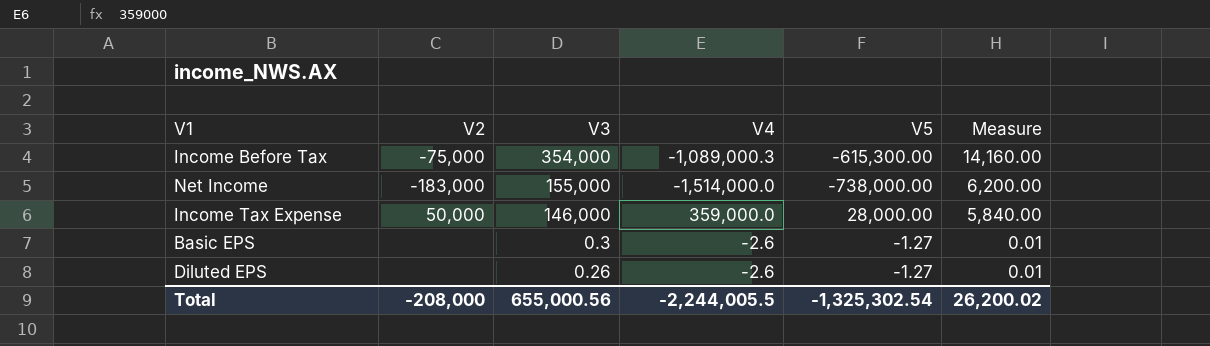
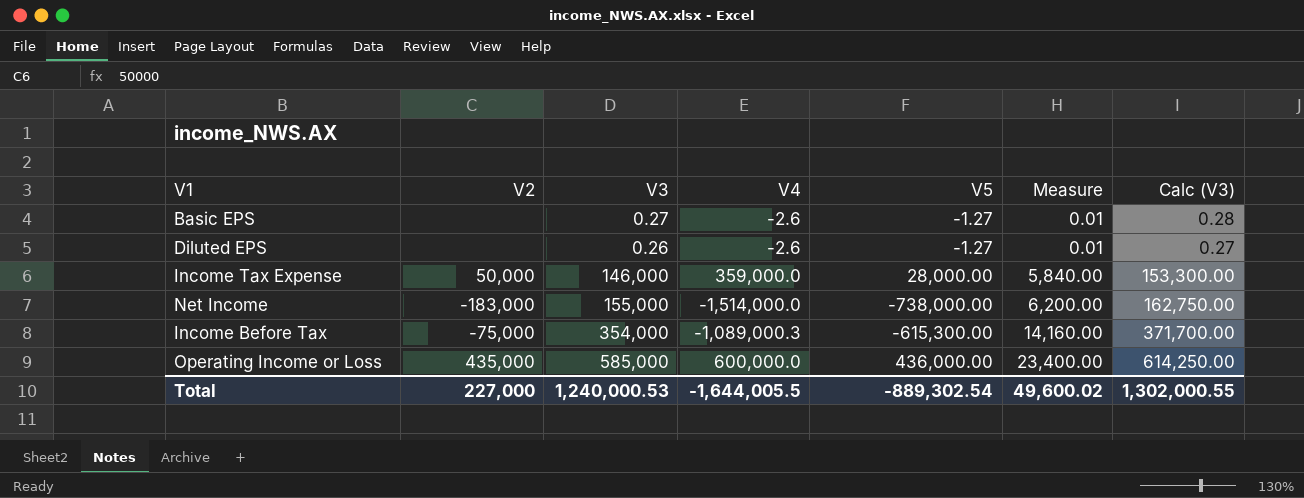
row order: V3 descending -> Measure ascending
column Calc (V3) | formula: none -> [V3] * 1.05
Basic EPS | V3: 0.3 -> 0.27
row Operating Income or Loss: none -> 435,000 | 585,000 | 600,000.0 | 436,000.00 | 23,400.00 | 614,250.00
Total | V2: -208,000 -> 227,000
Total | V3: 655,000.56 -> 1,240,000.53
Total | V4: -2,244,005.5 -> -1,644,005.5
Total | V5: -1,325,302.54 -> -889,302.54
Total | Measure: 26,200.02 -> 49,600.02

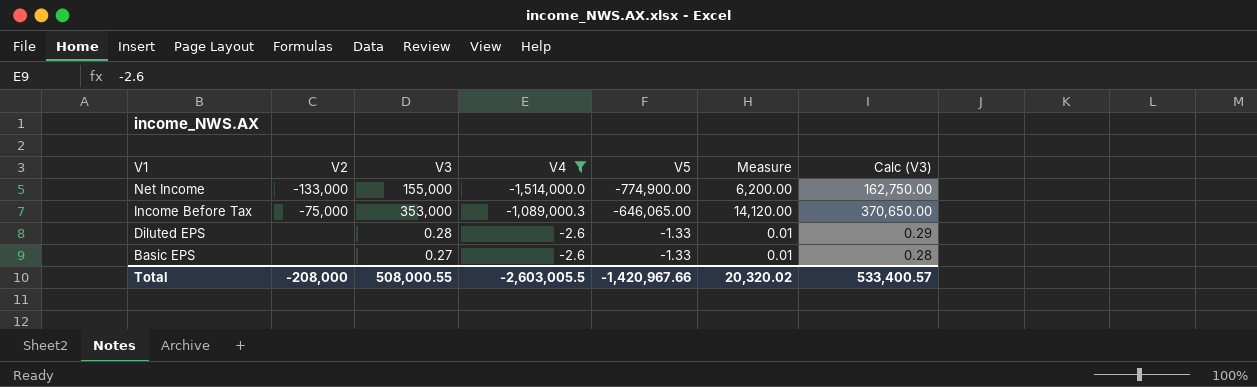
filter: none -> V4 <= -2.6
row order: Measure ascending -> V1 descending
Net Income | V2: -183,000 -> -133,000
Net Income | V5: -738,000.00 -> -774,900.00
Income Before Tax | V3: 354,000 -> 353,000
Income Before Tax | V5: -615,300.00 -> -646,065.00
Income Before Tax | Measure: 14,160.00 -> 14,120.00
Income Before Tax | Calc (V3): 371,700.00 -> 370,650.00
Diluted EPS | V3: 0.26 -> 0.28
Diluted EPS | V5: -1.27 -> -1.33
Diluted EPS | Calc (V3): 0.27 -> 0.29
Basic EPS | V5: -1.27 -> -1.33
Total | V2: 227,000 -> -208,000
Total | V3: 1,240,000.53 -> 508,000.55
Total | V4: -1,644,005.5 -> -2,603,005.5
Total | V5: -889,302.54 -> -1,420,967.66
Total | Measure: 49,600.02 -> 20,320.02
Total | Calc (V3): 1,302,000.55 -> 533,400.57

